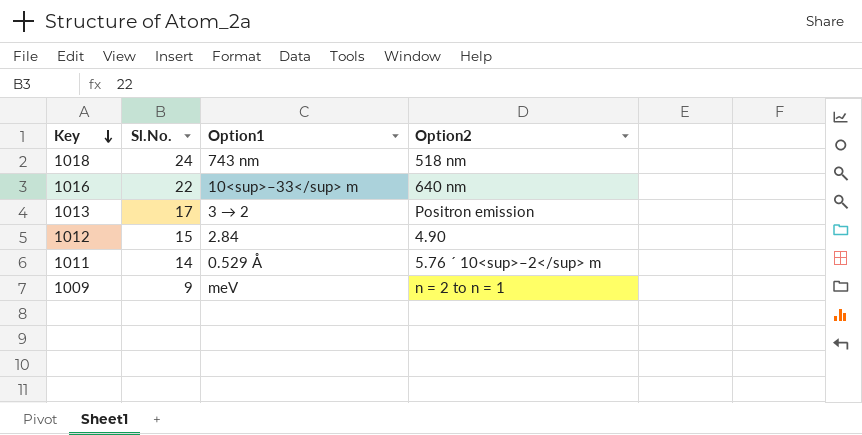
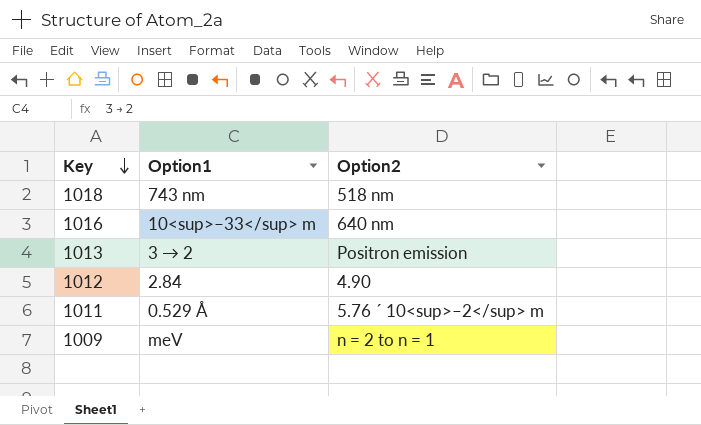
column Sl.No. | position: 2 -> none

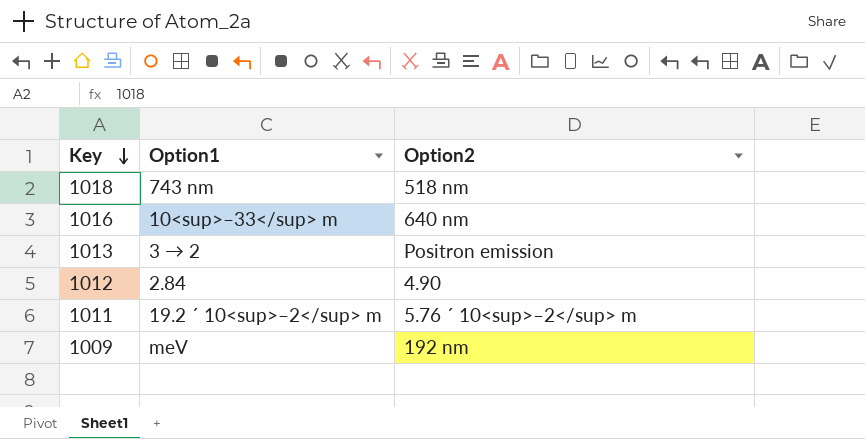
1011 | Option1: 0.529 Å -> 19.2 ´ 10<sup>–2</sup> m
1009 | Option2: n = 2 to n = 1 -> 192 nm

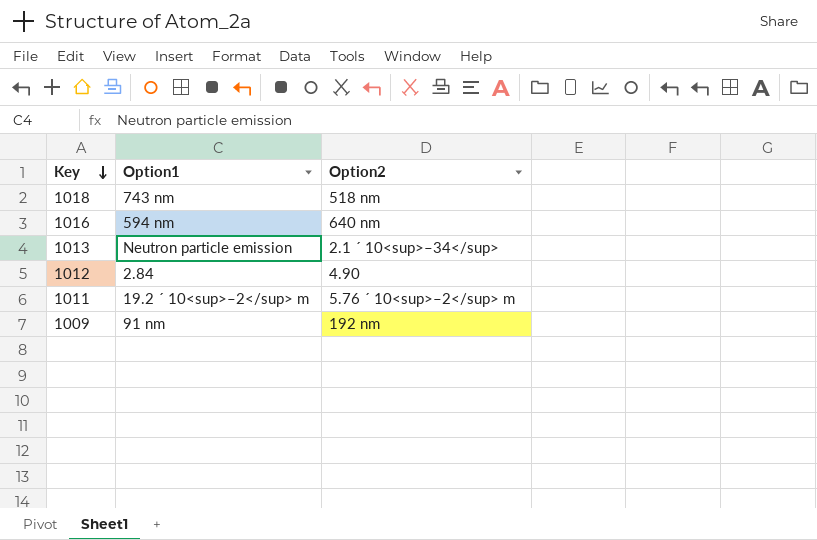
1016 | Option1: 10<sup>–33</sup> m -> 594 nm
1013 | Option1: 3 → 2 -> Neutron particle emission
1013 | Option2: Positron emission -> 2.1 ´ 10<sup>–34</sup>
1009 | Option1: meV -> 91 nm

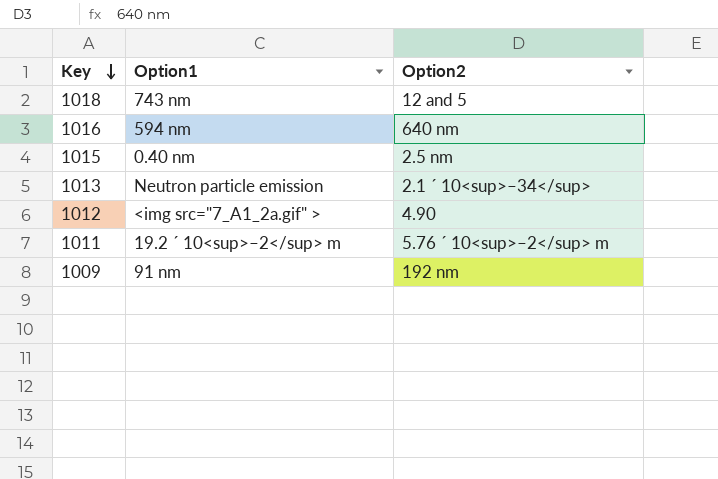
1018 | Option2: 518 nm -> 12 and 5
row 1015: none -> 0.40 nm | 2.5 nm
1012 | Option1: 2.84 -> <img src="7_A1_2a.gif" >

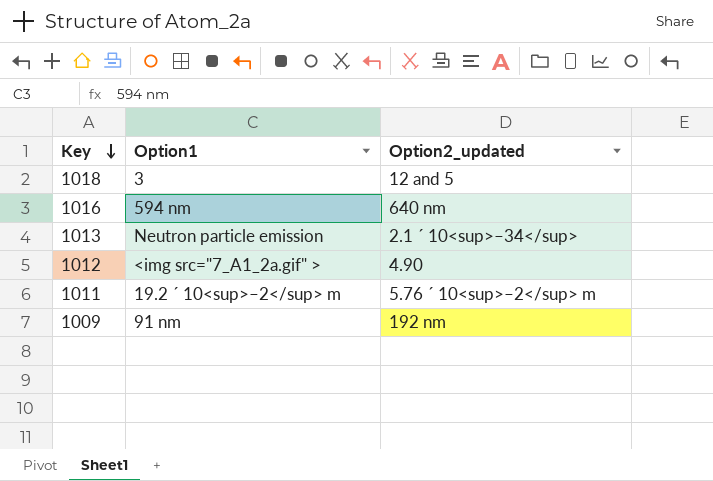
column name: Option2 -> Option2_updated
row 1015: 0.40 nm | 2.5 nm -> none
1018 | Option1: 743 nm -> 3

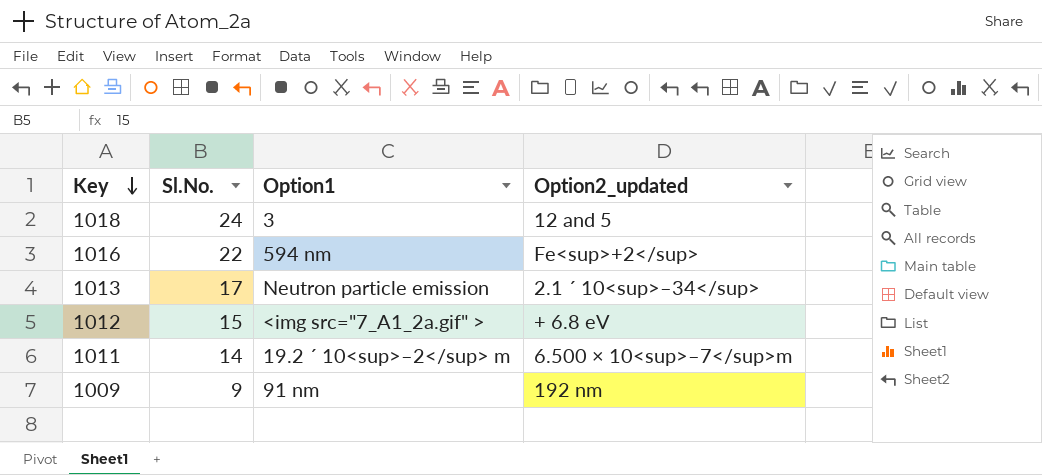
column Sl.No. | position: none -> 2
1016 | Option2_updated: 640 nm -> Fe<sup>+2</sup>
1012 | Option2_updated: 4.90 -> + 6.8 eV
1011 | Option2_updated: 5.76 ´ 10<sup>–2</sup> m -> 6.500 × 10<sup>–7</sup>m

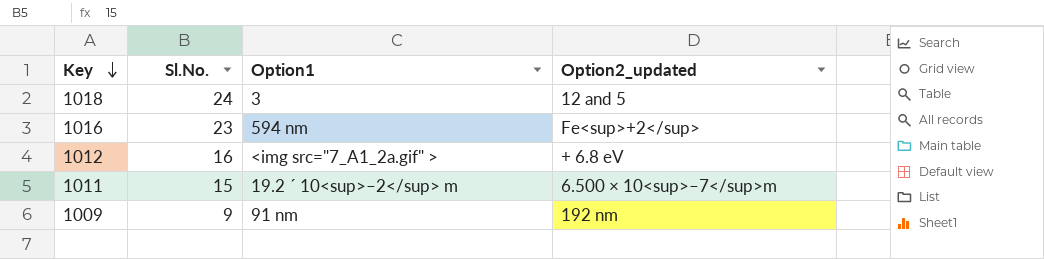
row 1013: 17 | Neutron particle emission | 2.1 ´ 10<sup>–34</sup> -> none
1016 | Sl.No.: 22 -> 23
1012 | Sl.No.: 15 -> 16
1011 | Sl.No.: 14 -> 15

